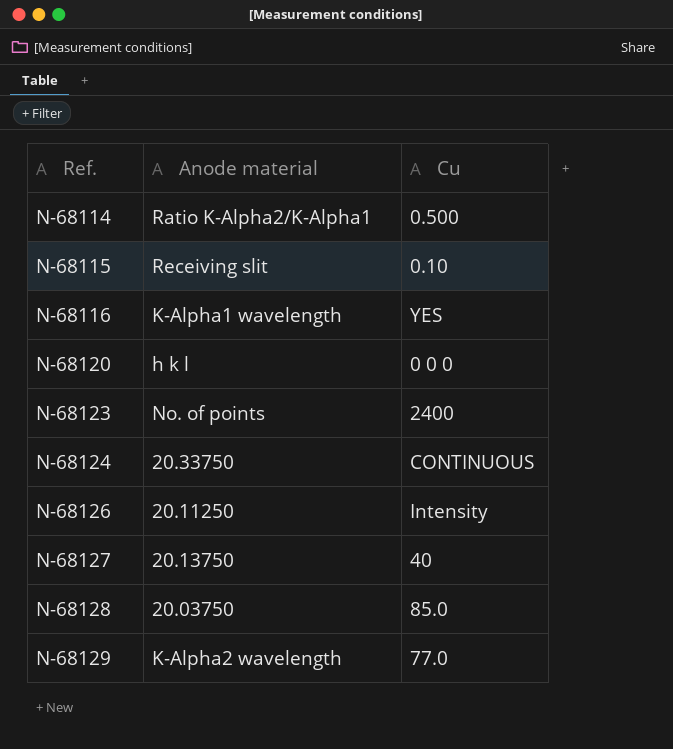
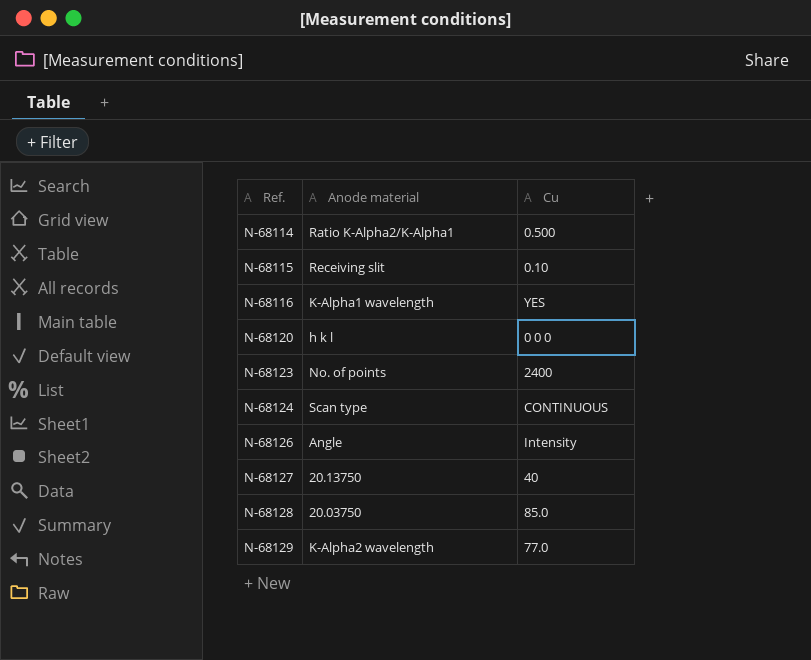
N-68124 | Anode material: 20.33750 -> Scan type
N-68126 | Anode material: 20.11250 -> Angle

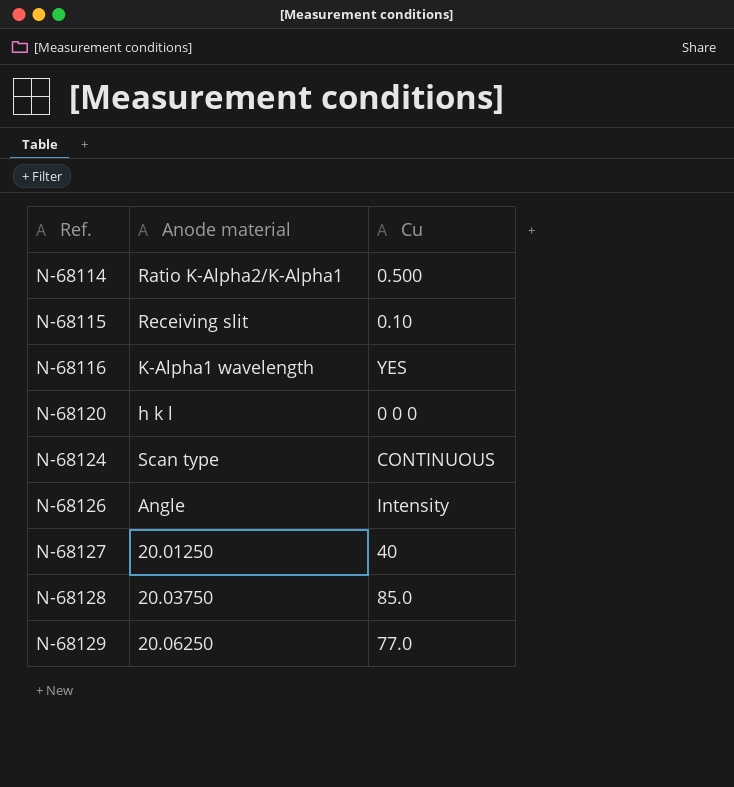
row N-68123: No. of points | 2400 -> none
N-68127 | Anode material: 20.13750 -> 20.01250
N-68129 | Anode material: K-Alpha2 wavelength -> 20.06250

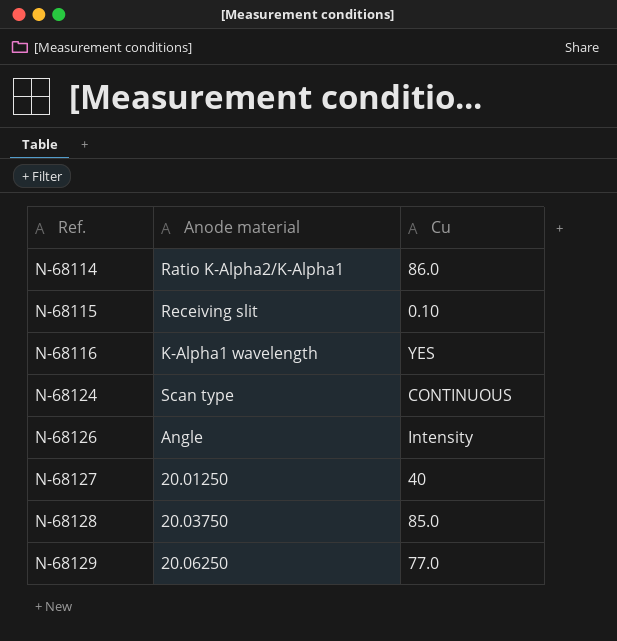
row N-68120: h k l | 0 0 0 -> none
N-68114 | Cu: 0.500 -> 86.0

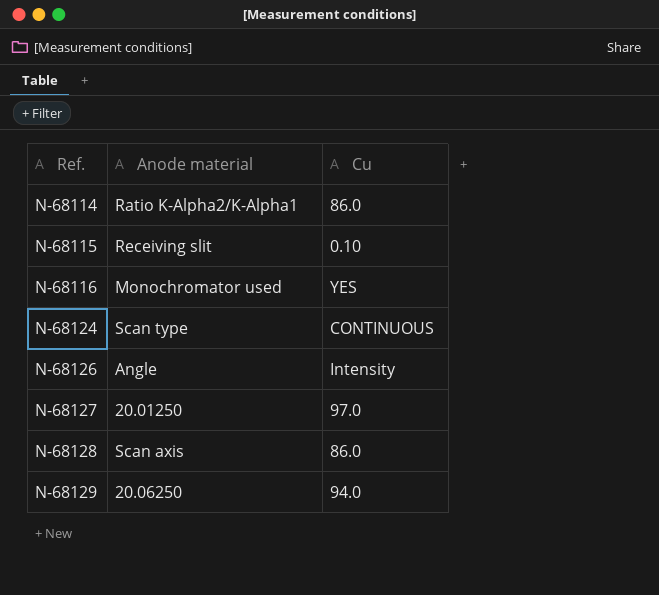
N-68116 | Anode material: K-Alpha1 wavelength -> Monochromator used
N-68127 | Cu: 40 -> 97.0
N-68128 | Anode material: 20.03750 -> Scan axis
N-68128 | Cu: 85.0 -> 86.0
N-68129 | Cu: 77.0 -> 94.0

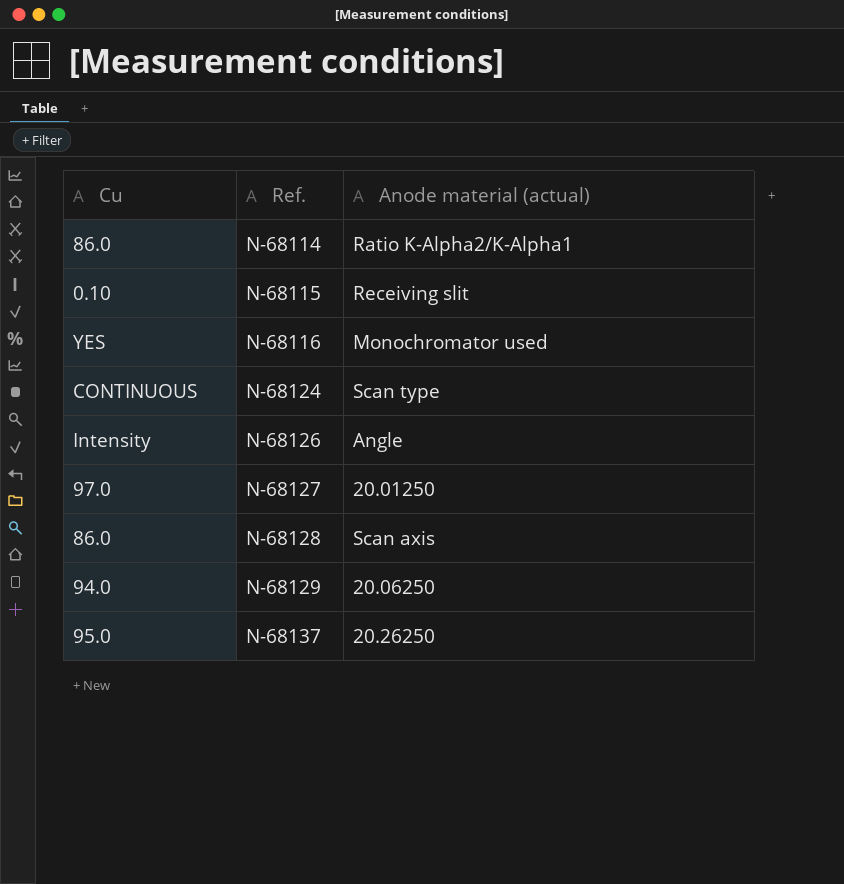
column Cu | position: 3 -> 1
column name: Anode material -> Anode material (actual)
row N-68137: none -> 95.0 | 20.26250

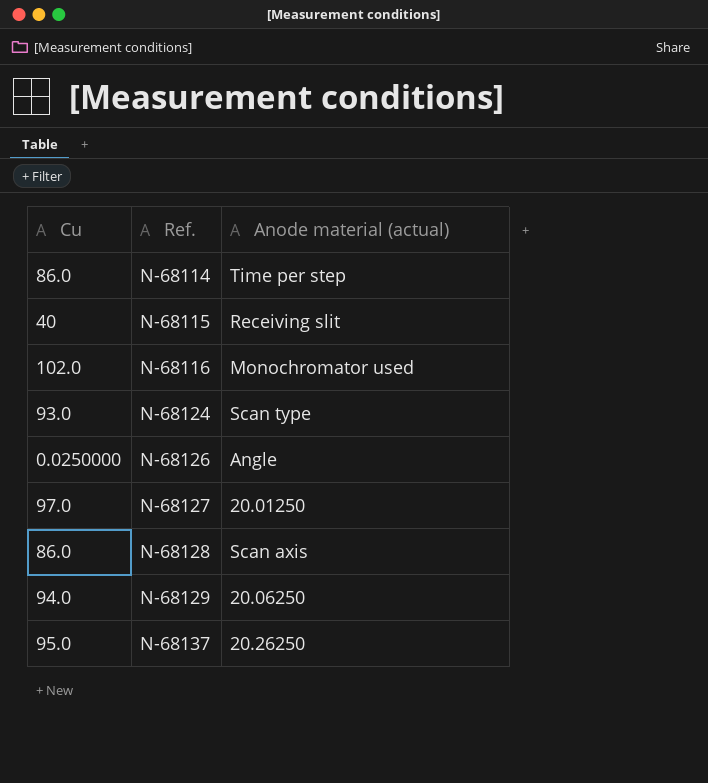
N-68114 | Anode material (actual): Ratio K-Alpha2/K-Alpha1 -> Time per step
N-68115 | Cu: 0.10 -> 40
N-68116 | Cu: YES -> 102.0
N-68124 | Cu: CONTINUOUS -> 93.0
N-68126 | Cu: Intensity -> 0.0250000

